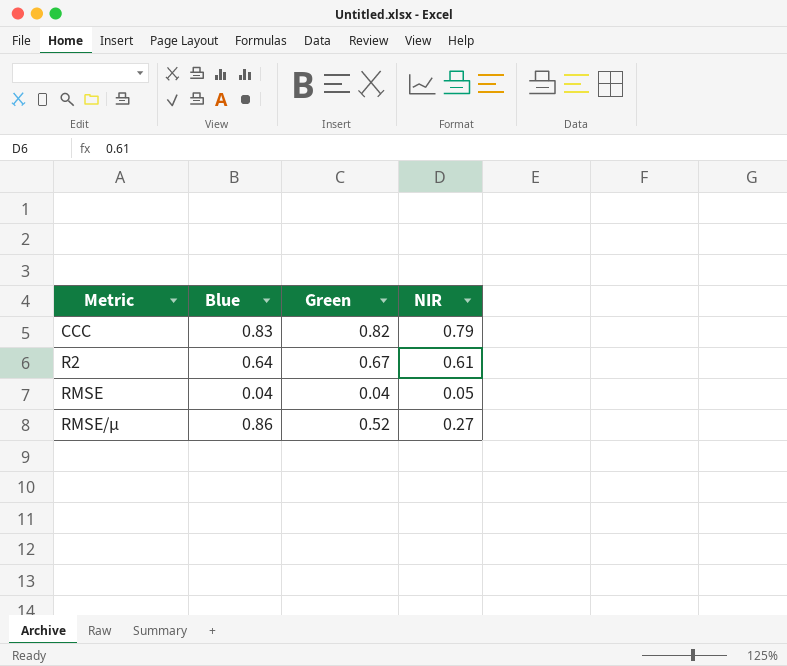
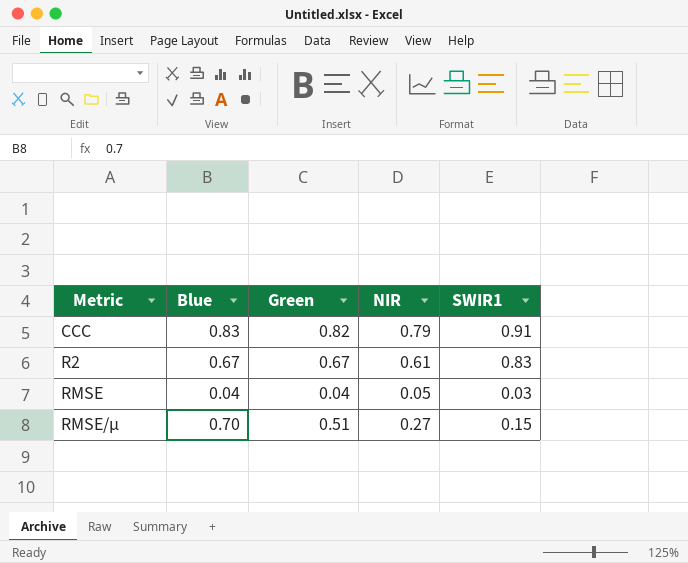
column SWIR1 | position: none -> 5
R2 | Blue: 0.64 -> 0.67
RMSE/μ | Blue: 0.86 -> 0.70
RMSE/μ | Green: 0.52 -> 0.51

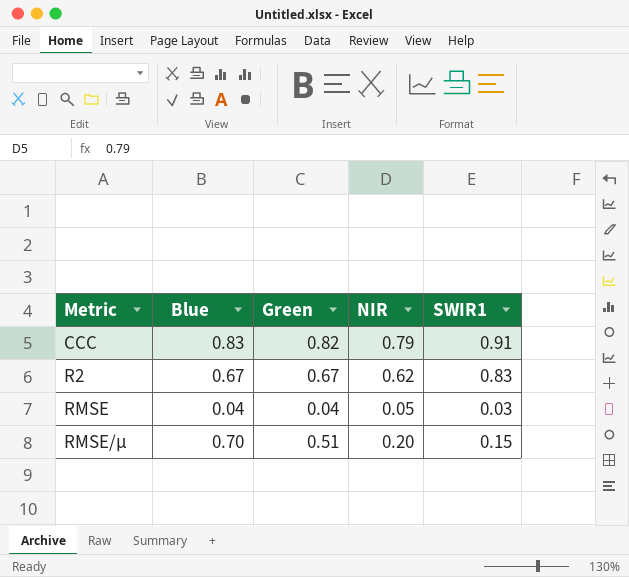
R2 | NIR: 0.61 -> 0.62
RMSE/μ | NIR: 0.27 -> 0.20

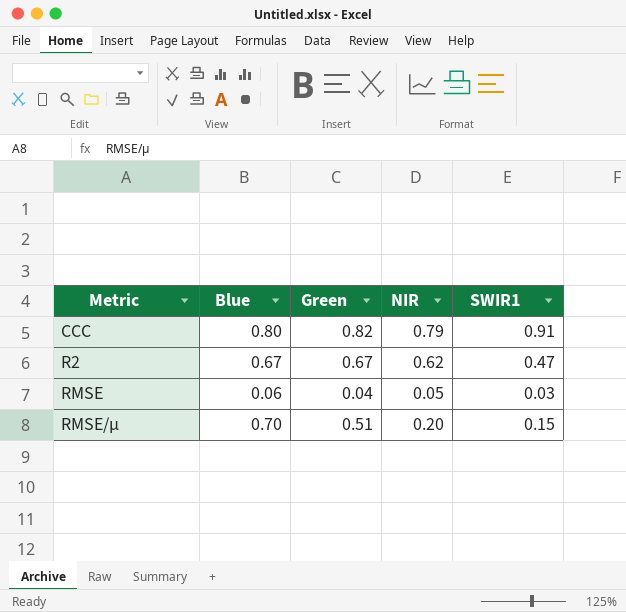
CCC | Blue: 0.83 -> 0.80
R2 | SWIR1: 0.83 -> 0.47
RMSE | Blue: 0.04 -> 0.06

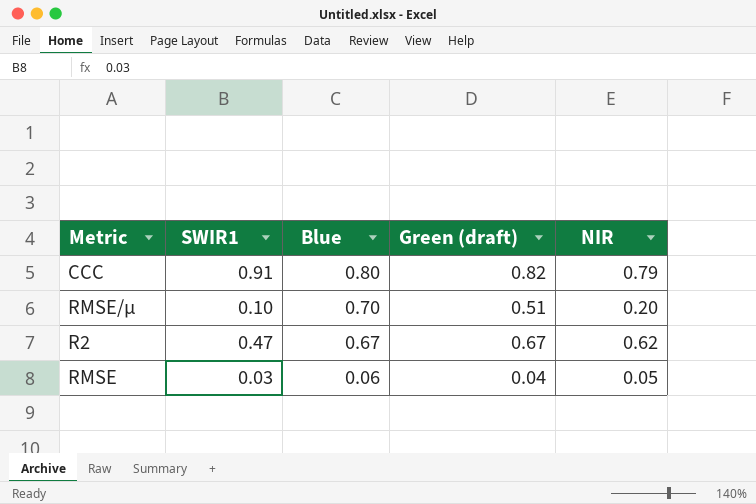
row order: Metric ascending -> Blue descending
column SWIR1 | position: 5 -> 2
column name: Green -> Green (draft)
RMSE/μ | SWIR1: 0.15 -> 0.10

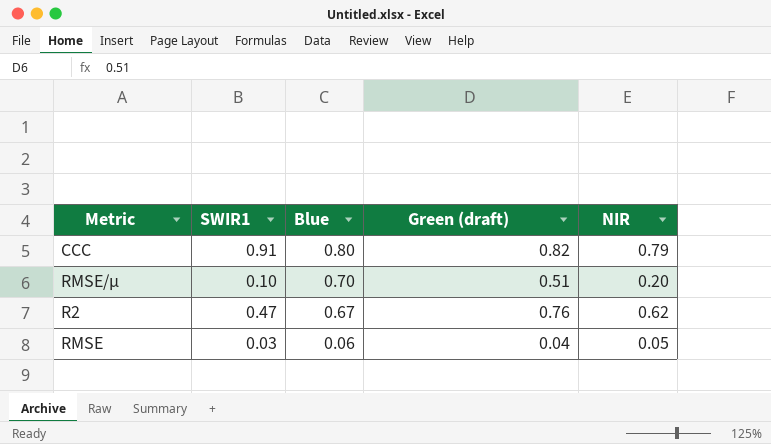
R2 | Green (draft): 0.67 -> 0.76

